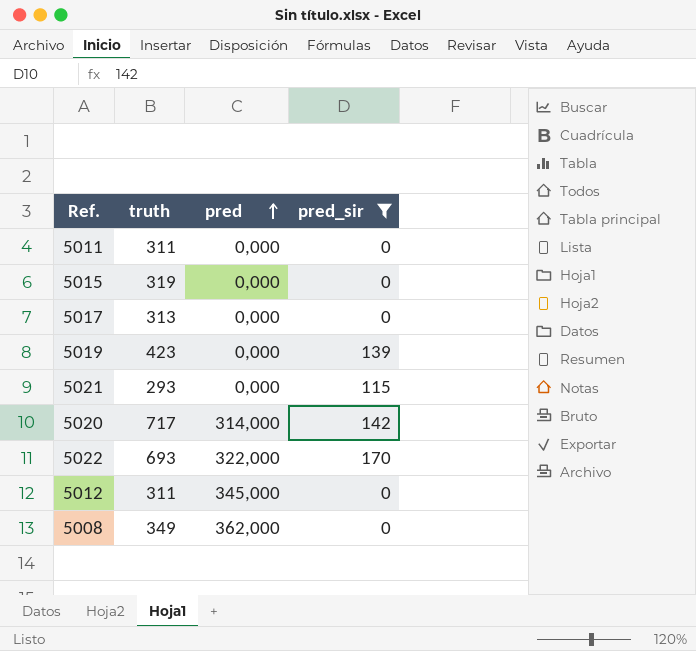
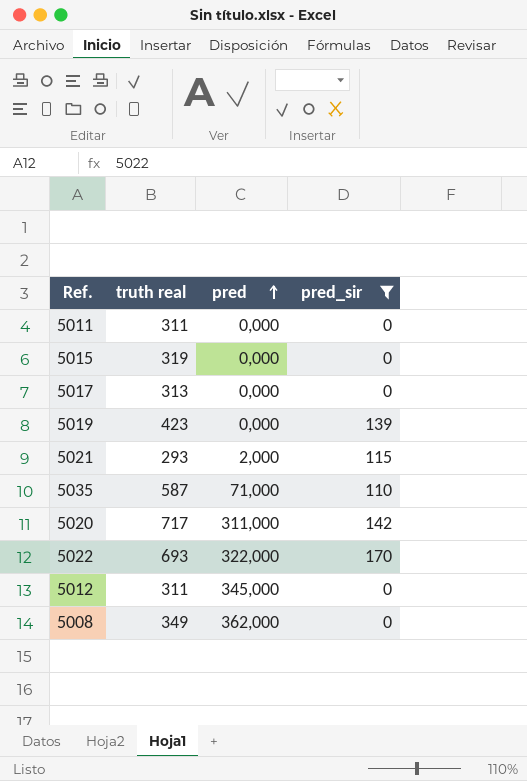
column name: truth -> truth real
5021 | pred: 0,000 -> 2,000
row 5035: none -> 587 | 71,000 | 110
5020 | pred: 314,000 -> 311,000

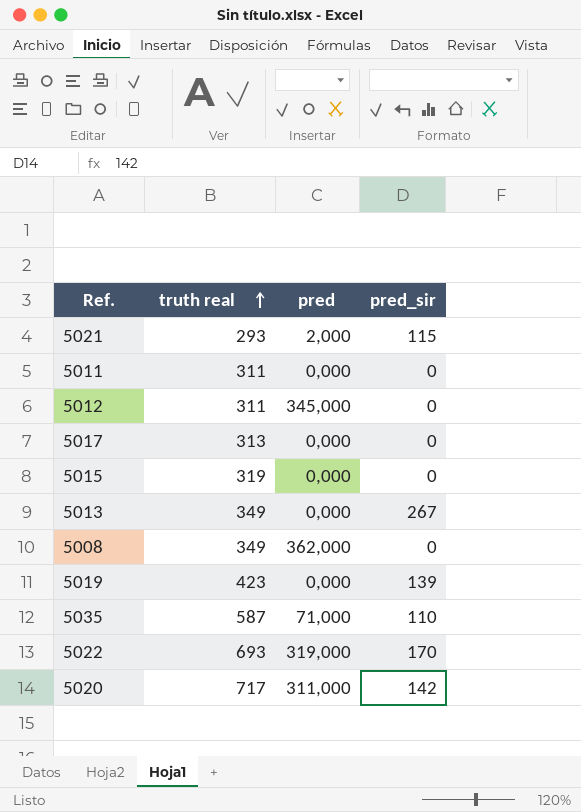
filter: pred_sir != 267 -> none
row order: pred ascending -> truth real ascending
5022 | pred: 322,000 -> 319,000

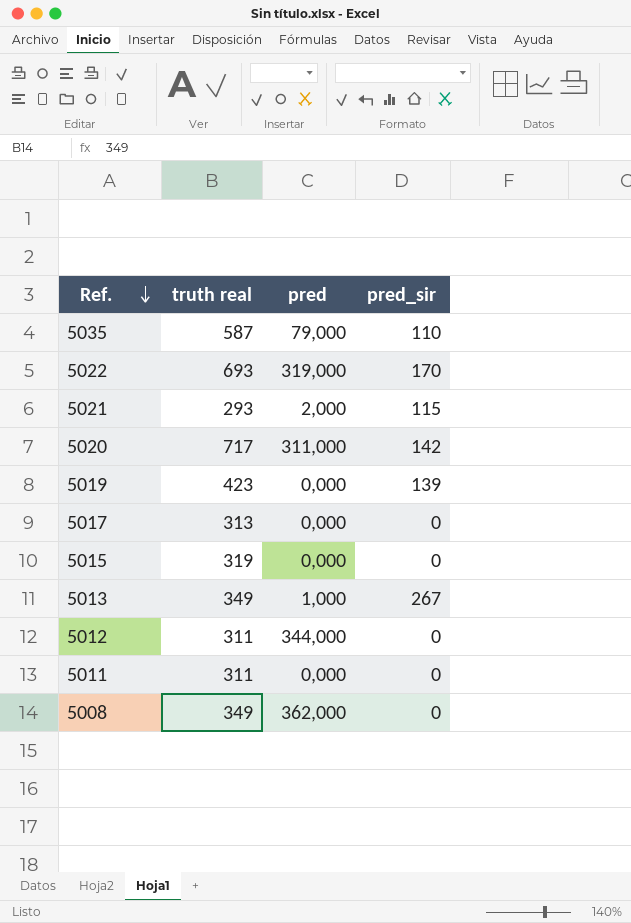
row order: truth real ascending -> Ref. descending
5035 | pred: 71,000 -> 79,000
5013 | pred: 0,000 -> 1,000
5012 | pred: 345,000 -> 344,000

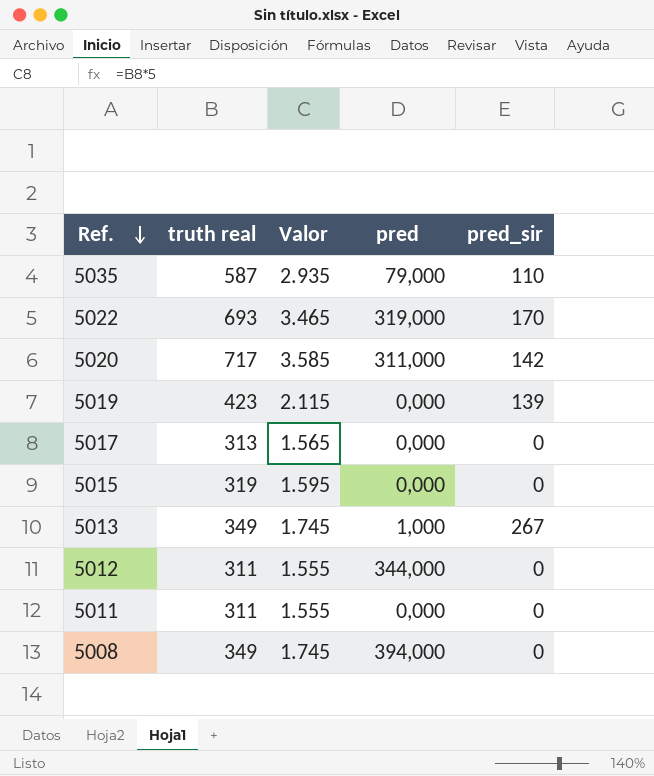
column Valor | formula: none -> [truth real] * 5
row 5021: 293 | 2,000 | 115 -> none
5008 | pred: 362,000 -> 394,000

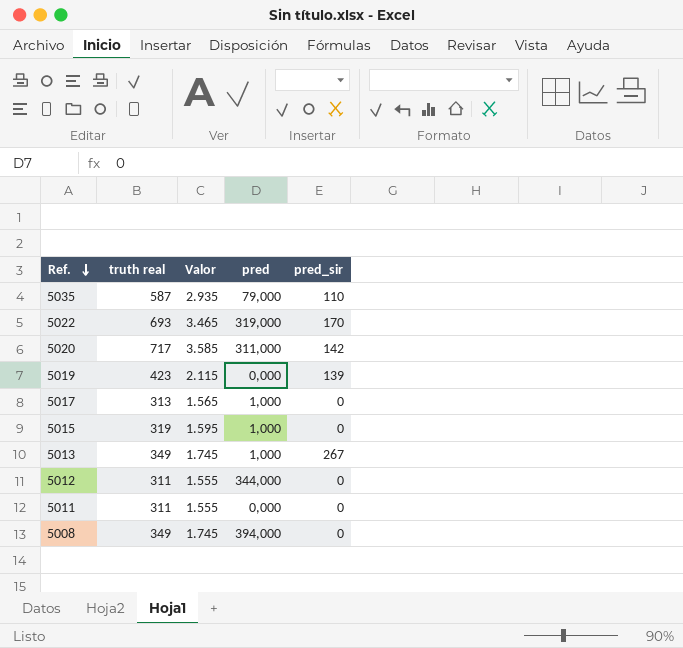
5017 | pred: 0,000 -> 1,000
5015 | pred: 0,000 -> 1,000

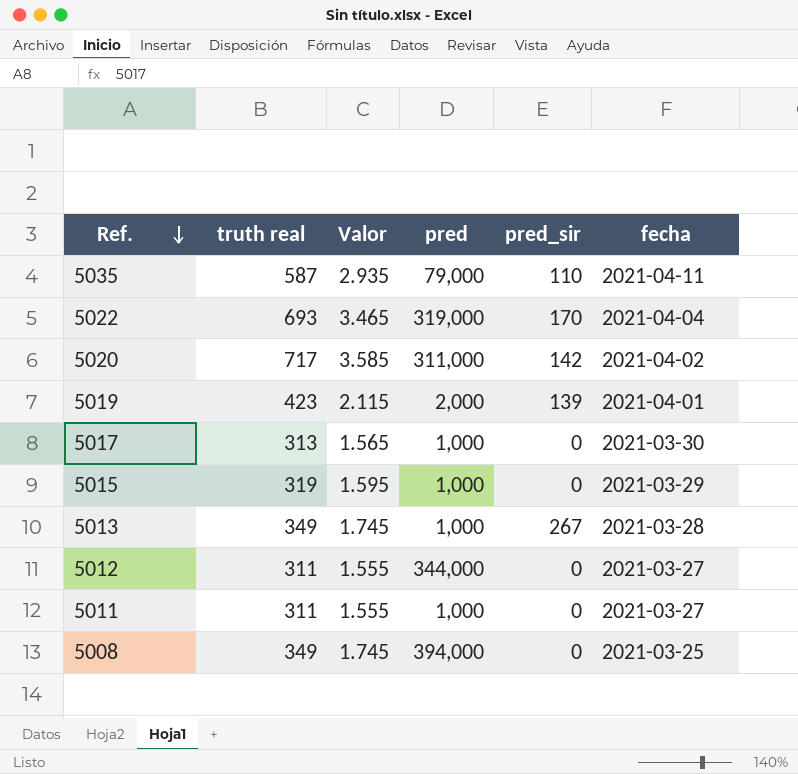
column fecha | position: none -> 6
5019 | pred: 0,000 -> 2,000
5011 | pred: 0,000 -> 1,000

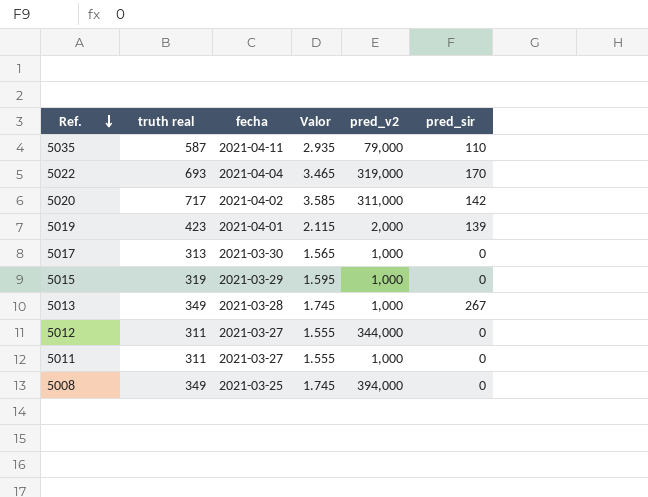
column fecha | position: 6 -> 3
column name: pred -> pred_v2

